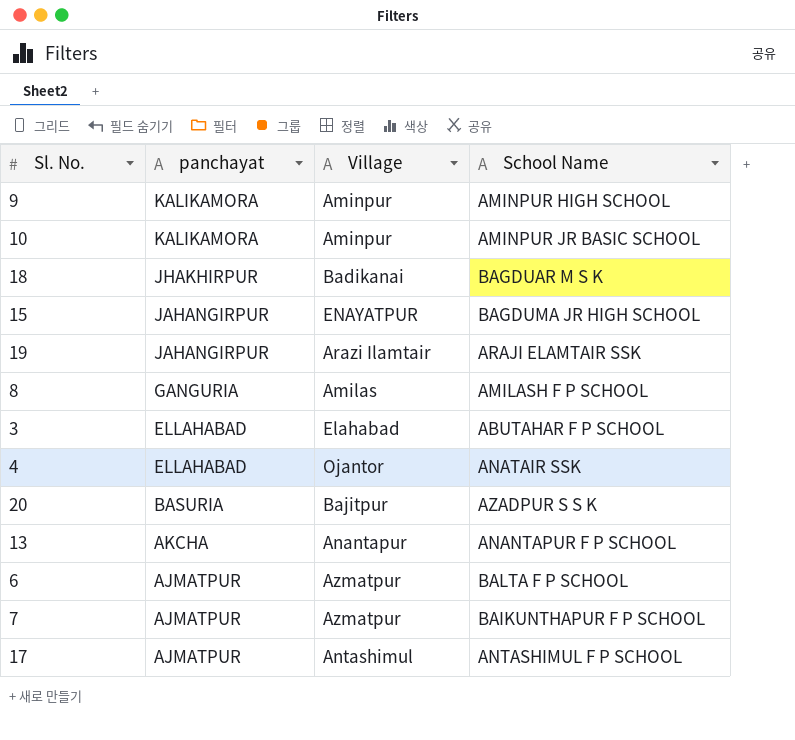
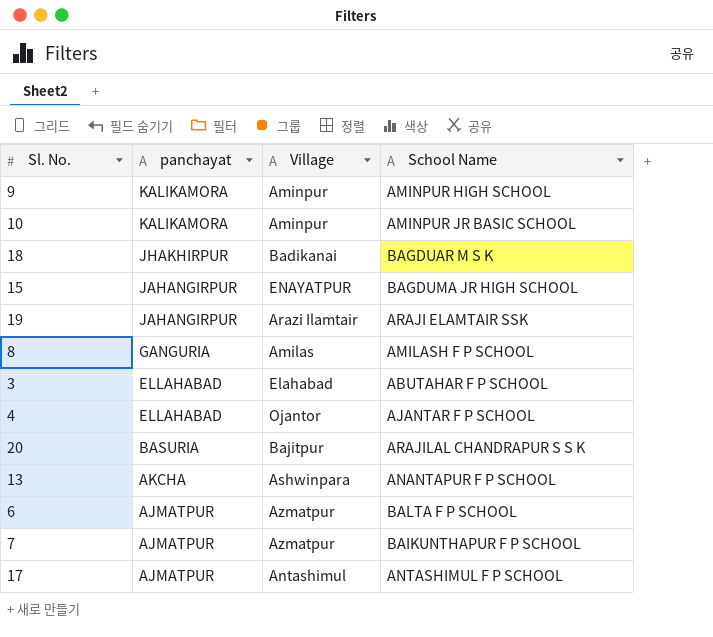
4 | School Name: ANATAIR SSK -> AJANTAR F P SCHOOL
20 | School Name: AZADPUR S S K -> ARAJILAL CHANDRAPUR S S K
13 | Village: Anantapur -> Ashwinpara

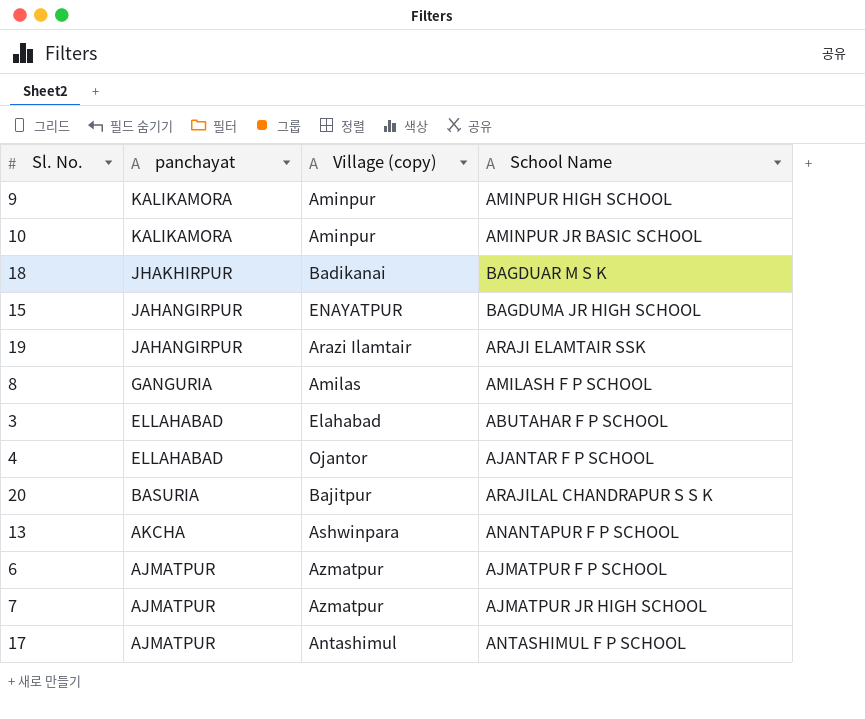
column name: Village -> Village (copy)
6 | School Name: BALTA F P SCHOOL -> AJMATPUR F P SCHOOL
7 | School Name: BAIKUNTHAPUR F P SCHOOL -> AJMATPUR JR HIGH SCHOOL

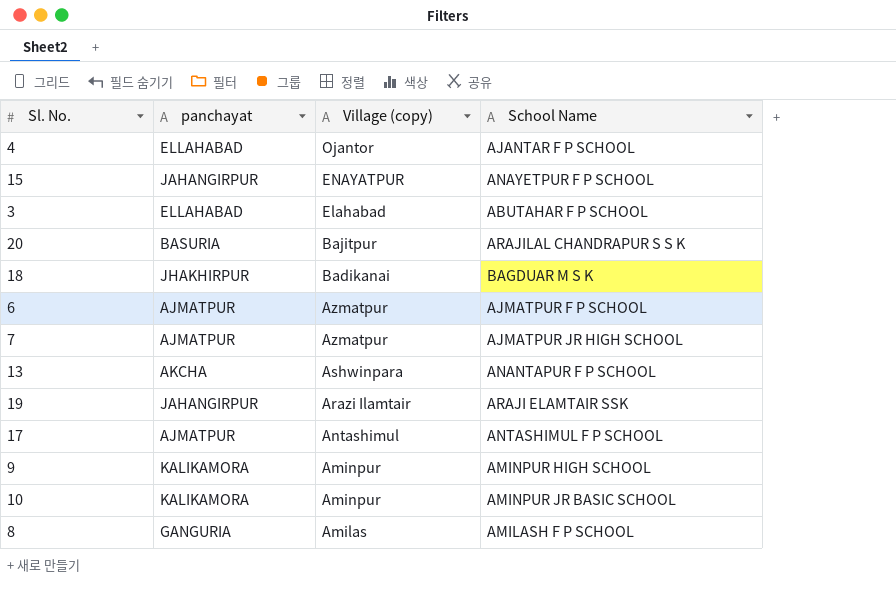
row order: panchayat descending -> Village (copy) descending
15 | School Name: BAGDUMA JR HIGH SCHOOL -> ANAYETPUR F P SCHOOL

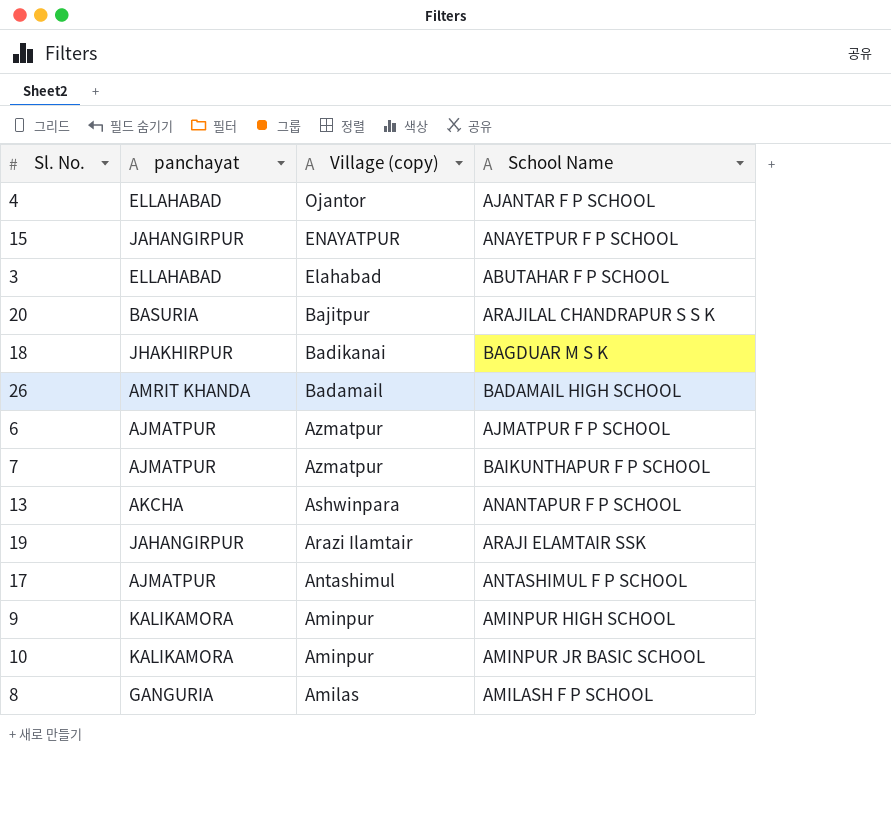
row 26: none -> AMRIT KHANDA | Badamail | BADAMAIL HIGH SCHOOL
7 | School Name: AJMATPUR JR HIGH SCHOOL -> BAIKUNTHAPUR F P SCHOOL

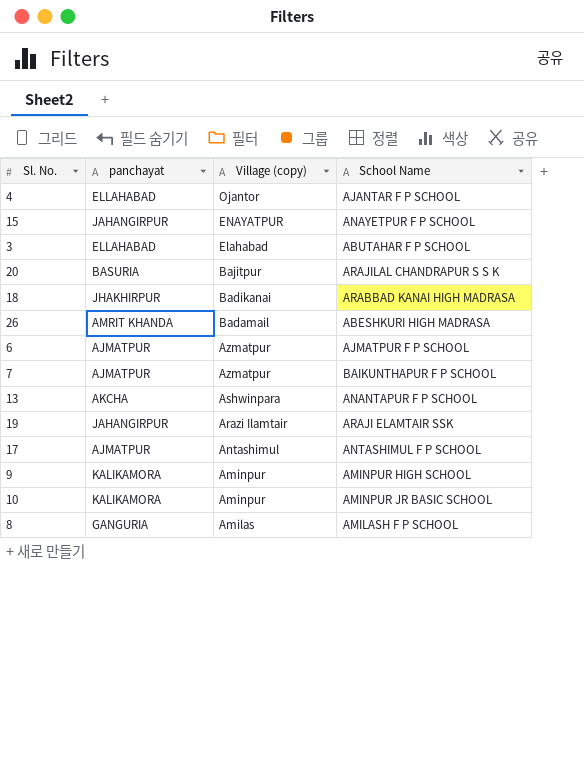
18 | School Name: BAGDUAR M S K -> ARABBAD KANAI HIGH MADRASA
26 | School Name: BADAMAIL HIGH SCHOOL -> ABESHKURI HIGH MADRASA

